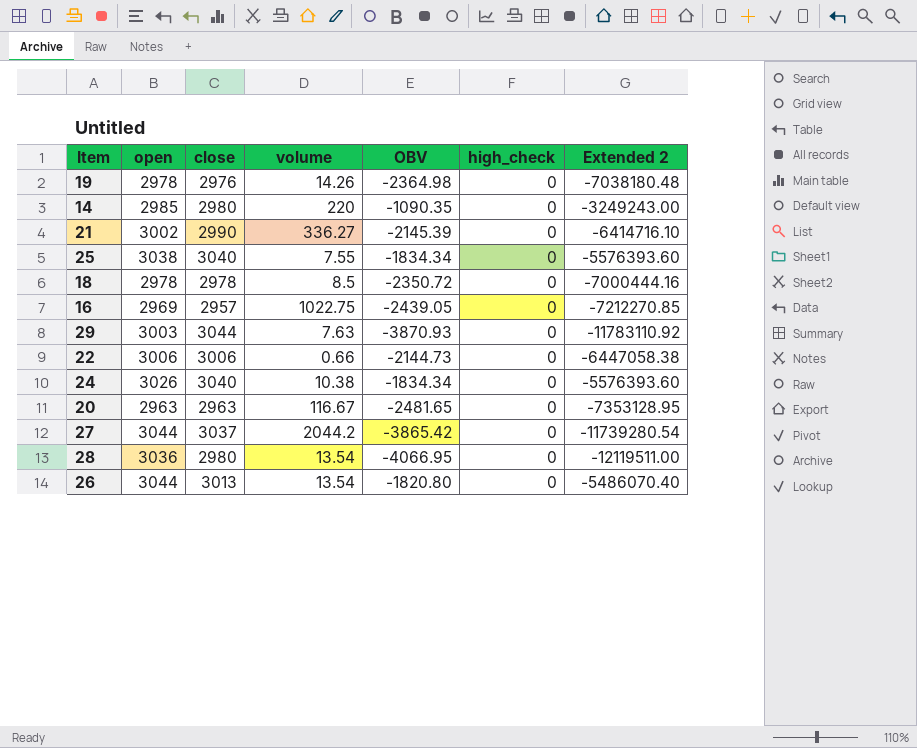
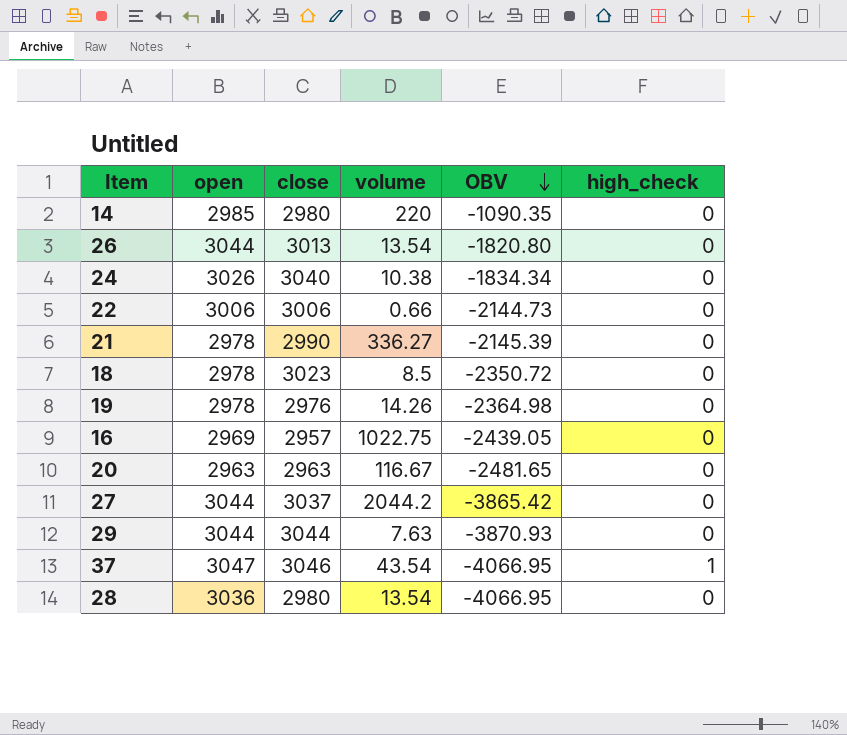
row order: none -> OBV descending
column Extended 2 | formula: [close] * [OBV] -> none
row 25: 3038 | 3040 | 7.55 | -1834.34 | 0 | -5576393.60 -> none
21 | open: 3002 -> 2978
18 | close: 2978 -> 3023
29 | open: 3003 -> 3044
row 37: none -> 3047 | 3046 | 43.54 | -4066.95 | 1

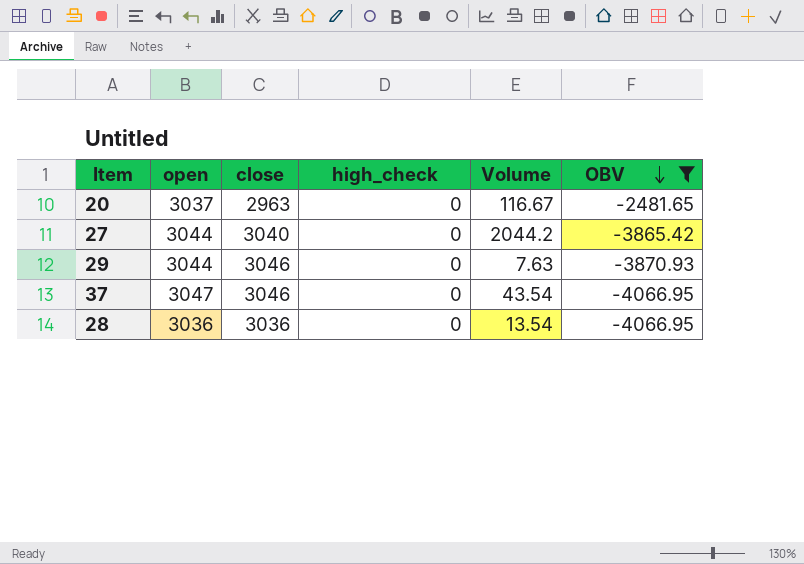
filter: none -> OBV <= -2481.65
column high_check | position: 6 -> 4
column name: volume -> Volume
20 | open: 2963 -> 3037
27 | close: 3037 -> 3040
29 | close: 3044 -> 3046
37 | high_check: 1 -> 0
28 | close: 2980 -> 3036

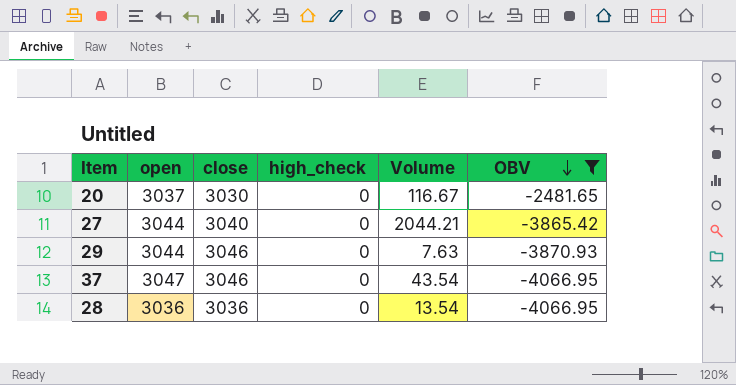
20 | close: 2963 -> 3030
27 | Volume: 2044.2 -> 2044.21

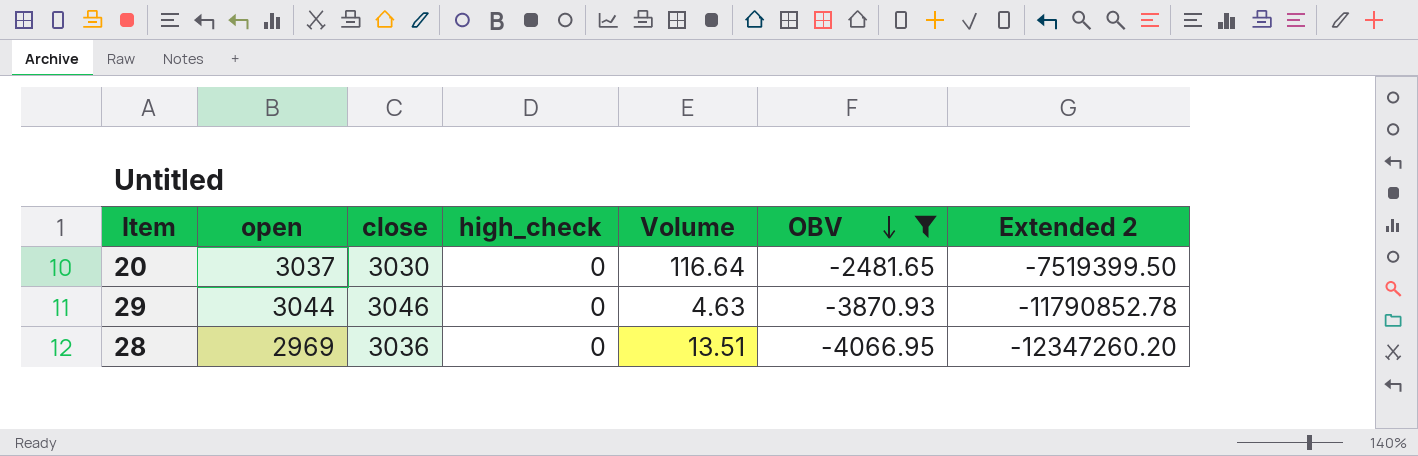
column Extended 2 | formula: none -> [close] * [OBV]
row 27: 3044 | 3040 | 0 | 2044.21 | -3865.42 -> none
row 37: 3047 | 3046 | 0 | 43.54 | -4066.95 -> none
20 | Volume: 116.67 -> 116.64
29 | Volume: 7.63 -> 4.63
28 | open: 3036 -> 2969
28 | Volume: 13.54 -> 13.51

